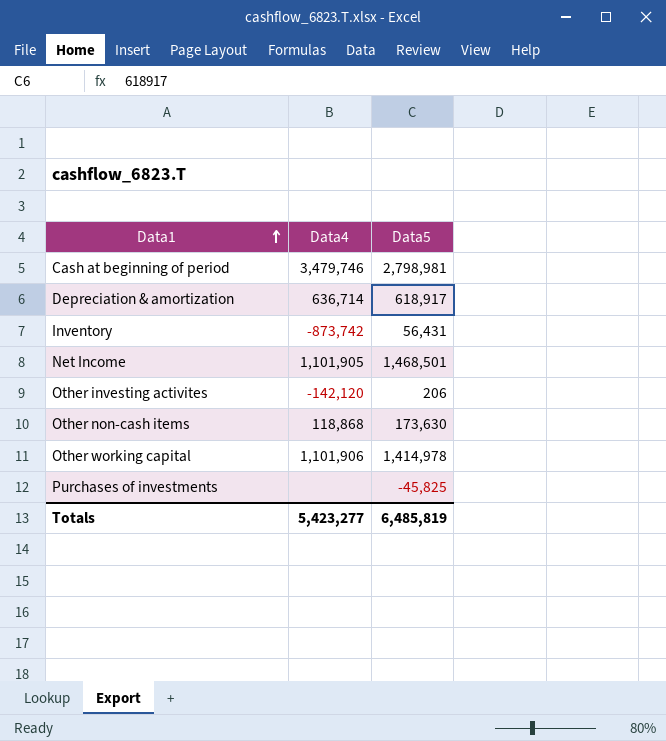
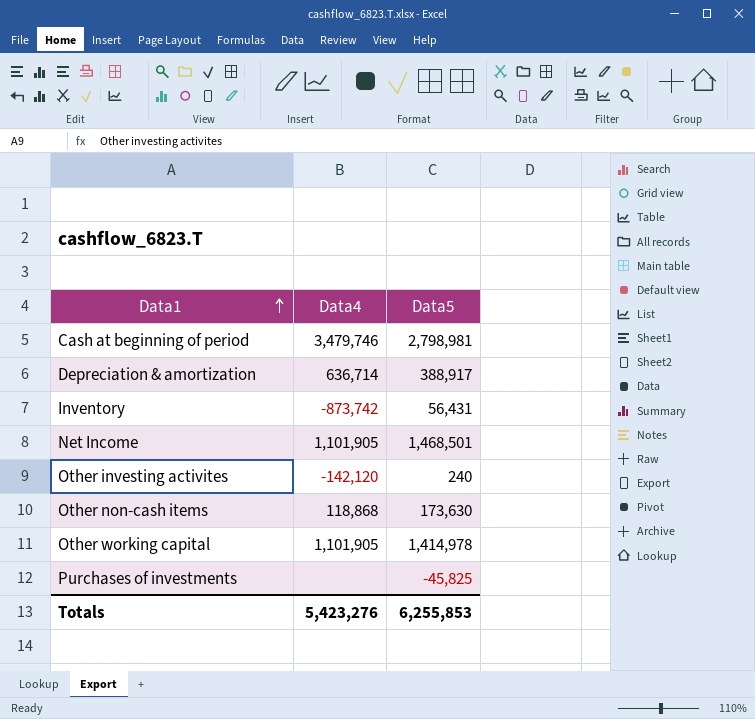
Depreciation & amortization | Data5: 618,917 -> 388,917
Other investing activites | Data5: 206 -> 240
Other working capital | Data4: 1,101,906 -> 1,101,905
Totals | Data4: 5,423,277 -> 5,423,276
Totals | Data5: 6,485,819 -> 6,255,853

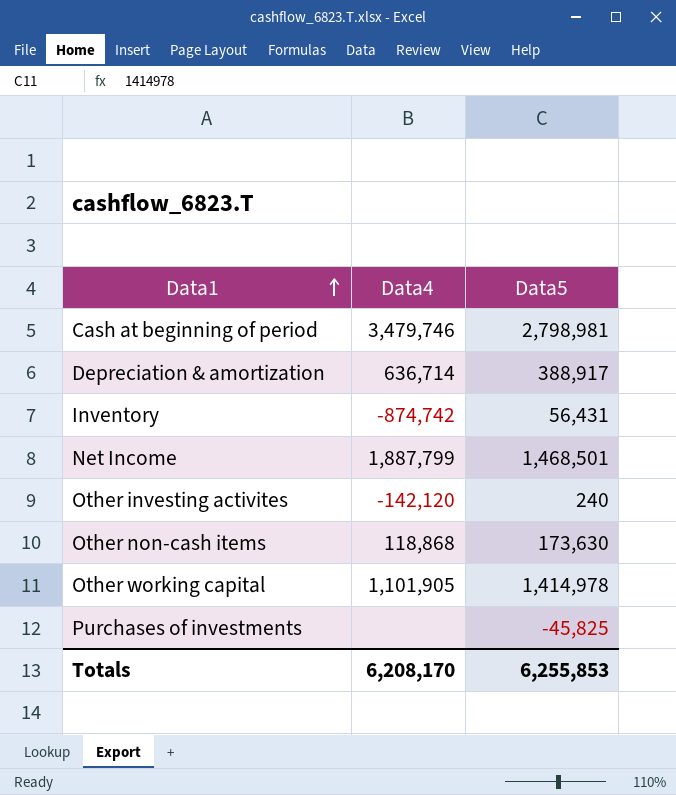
Inventory | Data4: -873,742 -> -874,742
Net Income | Data4: 1,101,905 -> 1,887,799
Totals | Data4: 5,423,276 -> 6,208,170

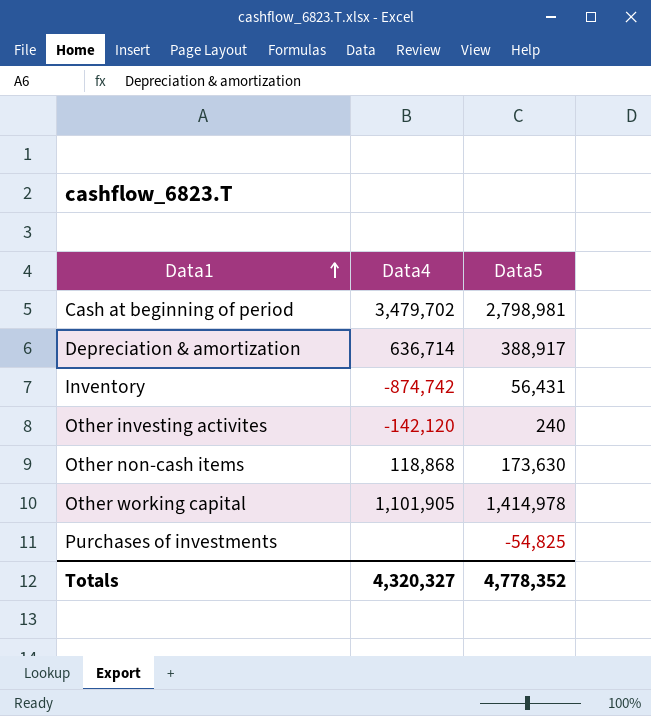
row Net Income: 1,887,799 | 1,468,501 -> none
Cash at beginning of period | Data4: 3,479,746 -> 3,479,702
Purchases of investments | Data5: -45,825 -> -54,825
Totals | Data4: 6,208,170 -> 4,320,327
Totals | Data5: 6,255,853 -> 4,778,352

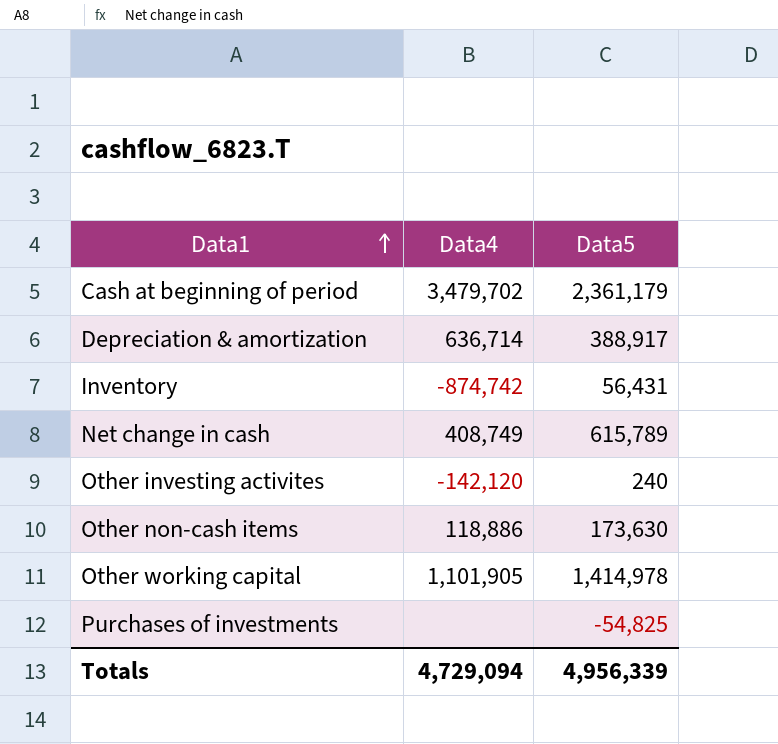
Cash at beginning of period | Data5: 2,798,981 -> 2,361,179
row Net change in cash: none -> 408,749 | 615,789
Other non-cash items | Data4: 118,868 -> 118,886
Totals | Data4: 4,320,327 -> 4,729,094
Totals | Data5: 4,778,352 -> 4,956,339

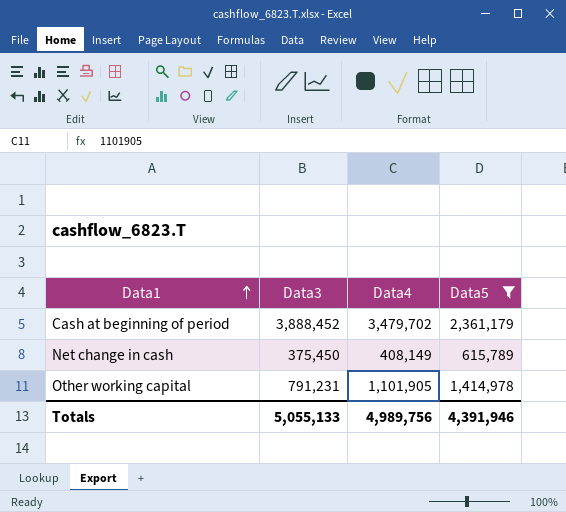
filter: none -> Data5 >= 615,789
column Data3 | position: none -> 2
Net change in cash | Data4: 408,749 -> 408,149
Totals | Data4: 4,729,094 -> 4,989,756
Totals | Data5: 4,956,339 -> 4,391,946

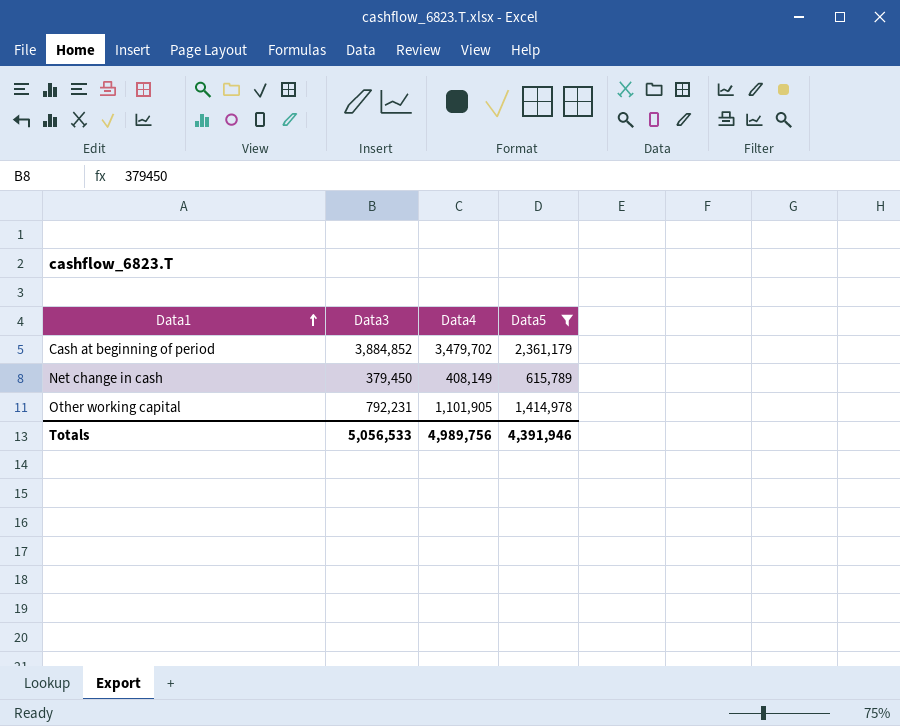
Cash at beginning of period | Data3: 3,888,452 -> 3,884,852
Net change in cash | Data3: 375,450 -> 379,450
Other working capital | Data3: 791,231 -> 792,231
Totals | Data3: 5,055,133 -> 5,056,533

